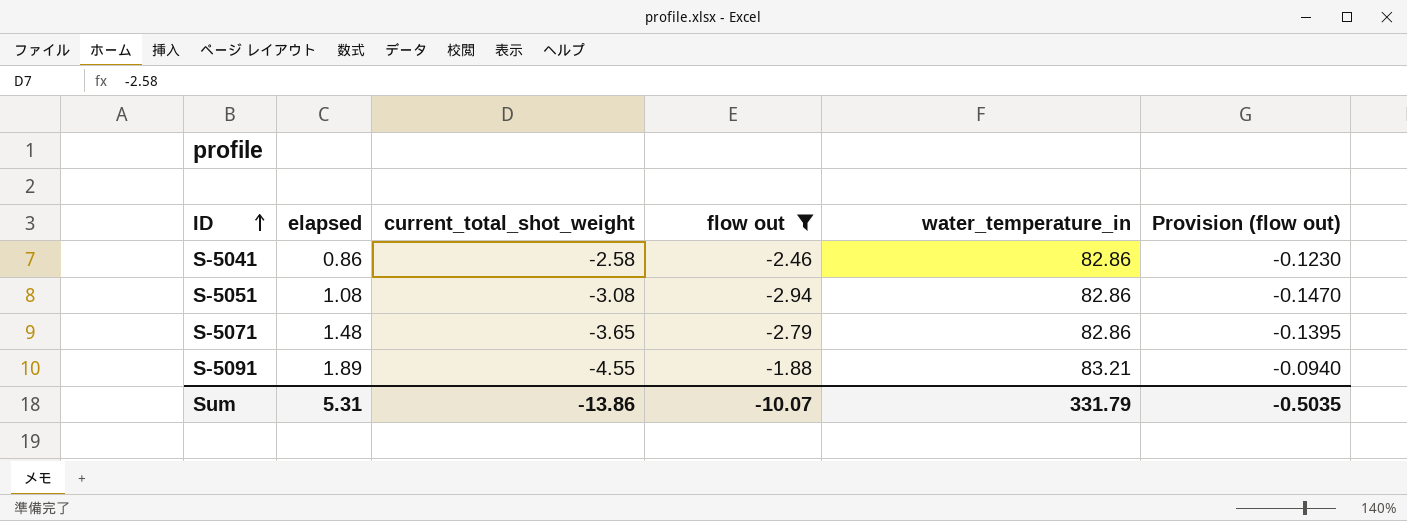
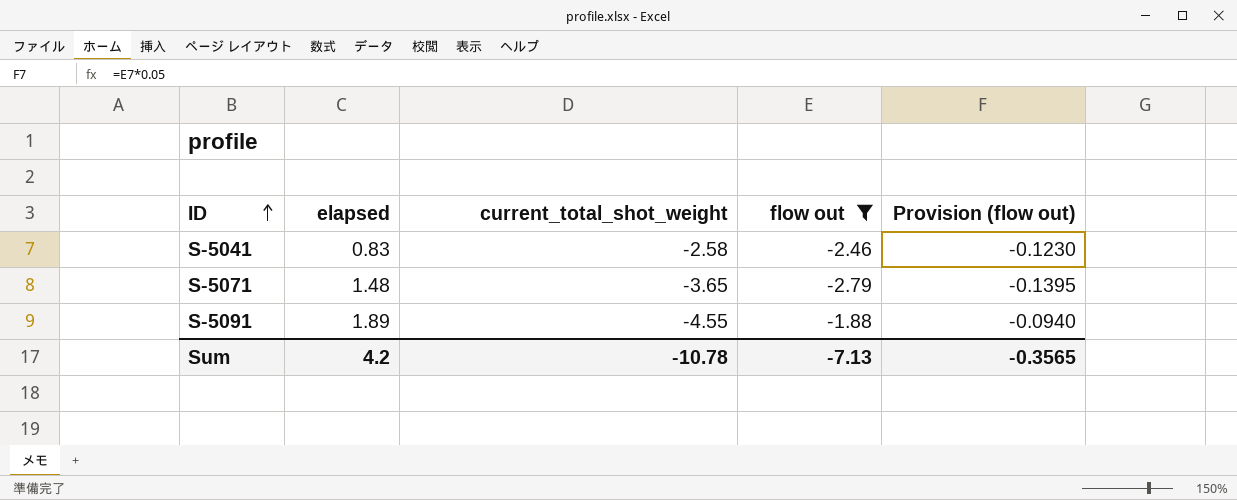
column water_temperature_in | position: 5 -> none
row S-5051: 1.08 | -3.08 | -2.94 | 82.86 | -0.1470 -> none
S-5041 | elapsed: 0.86 -> 0.83
Sum | elapsed: 5.31 -> 4.2
Sum | current_total_shot_weight: -13.86 -> -10.78
Sum | flow out: -10.07 -> -7.13
Sum | Provision (flow out): -0.5035 -> -0.3565

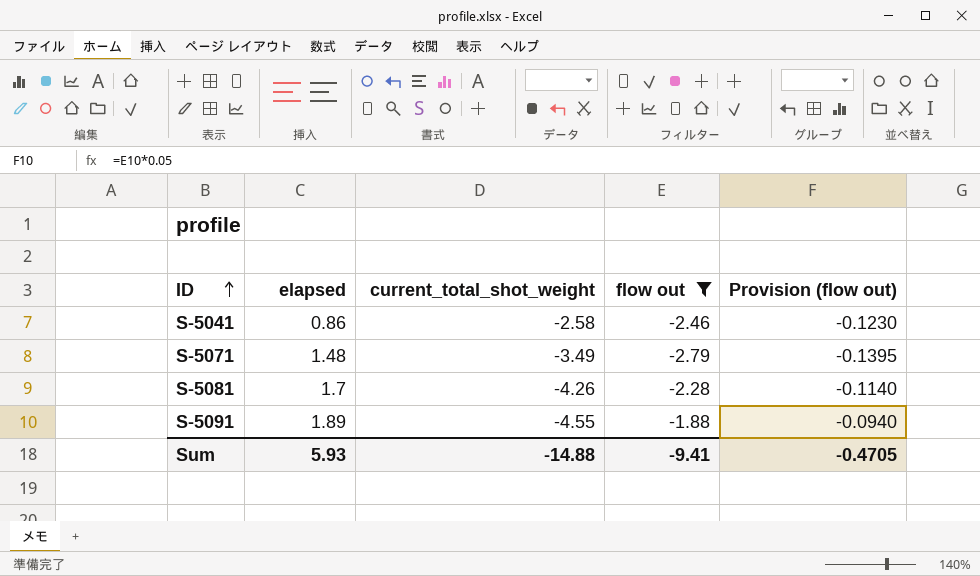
S-5041 | elapsed: 0.83 -> 0.86
S-5071 | current_total_shot_weight: -3.65 -> -3.49
row S-5081: none -> 1.7 | -4.26 | -2.28 | -0.1140
Sum | elapsed: 4.2 -> 5.93
Sum | current_total_shot_weight: -10.78 -> -14.88
Sum | flow out: -7.13 -> -9.41
Sum | Provision (flow out): -0.3565 -> -0.4705

